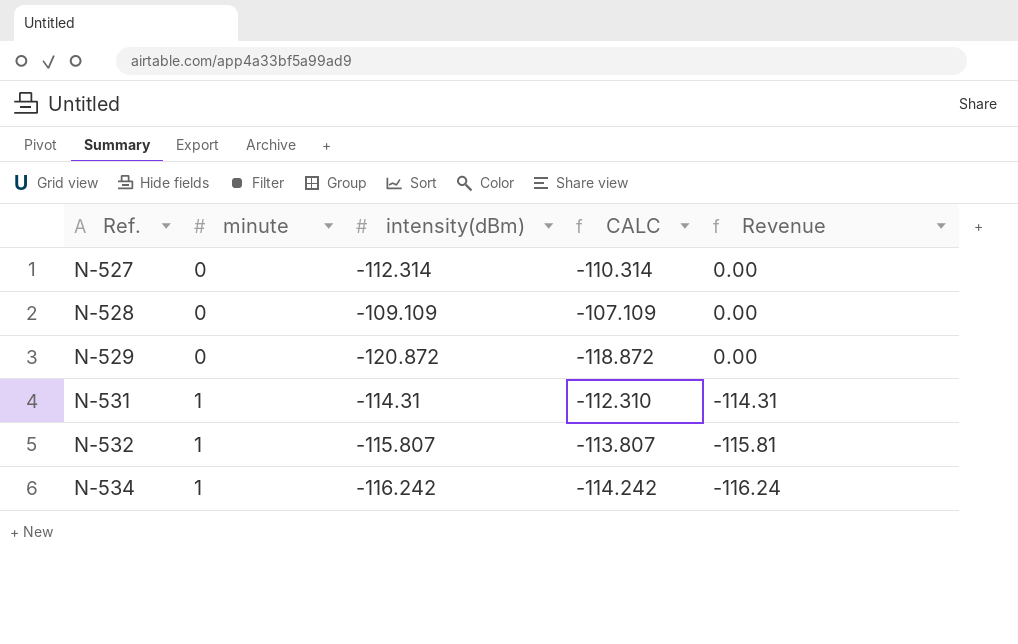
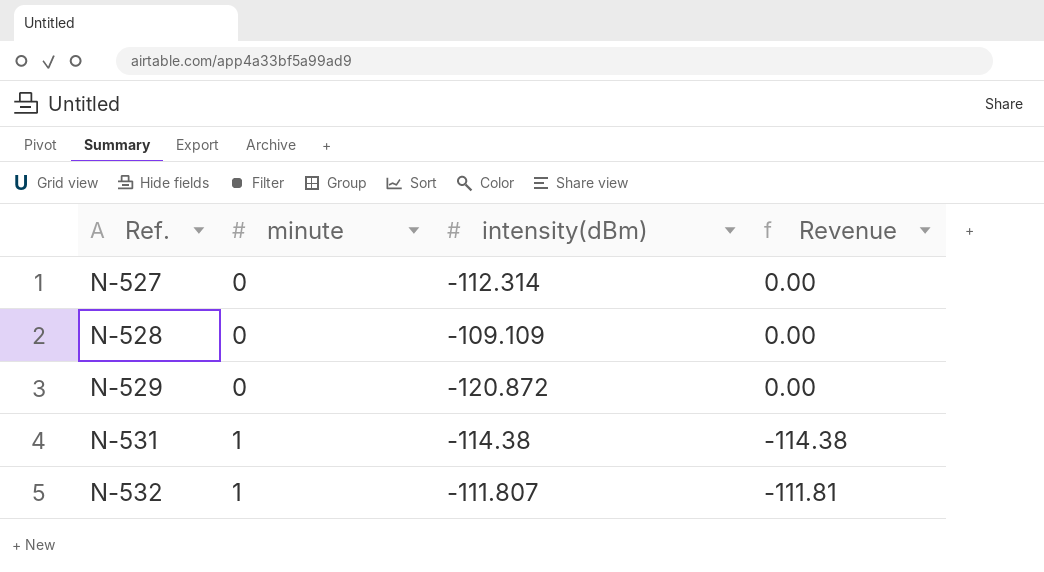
column CALC | formula: [intensity(dBm)] + 2 -> none
row N-534: 1 | -116.242 | -114.242 | -116.24 -> none
N-531 | intensity(dBm): -114.31 -> -114.38
N-531 | Revenue: -114.31 -> -114.38
N-532 | intensity(dBm): -115.807 -> -111.807
N-532 | Revenue: -115.81 -> -111.81

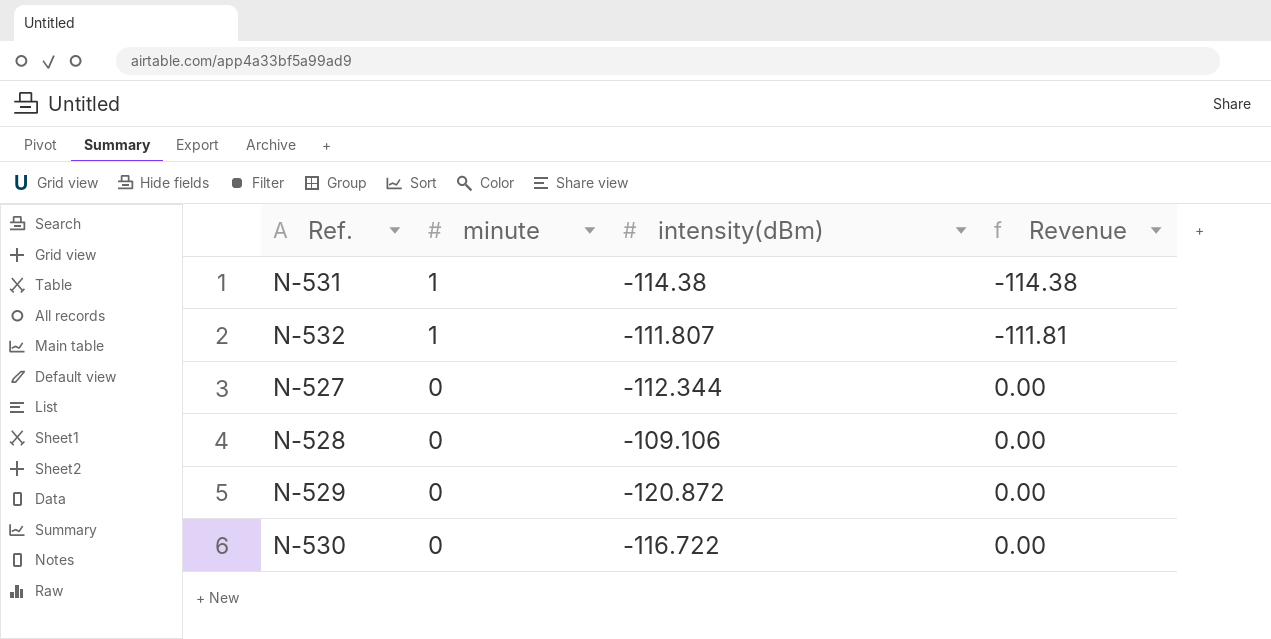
row order: Ref. ascending -> minute descending
N-527 | intensity(dBm): -112.314 -> -112.344
N-528 | intensity(dBm): -109.109 -> -109.106
row N-530: none -> 0 | -116.722 | 0.00

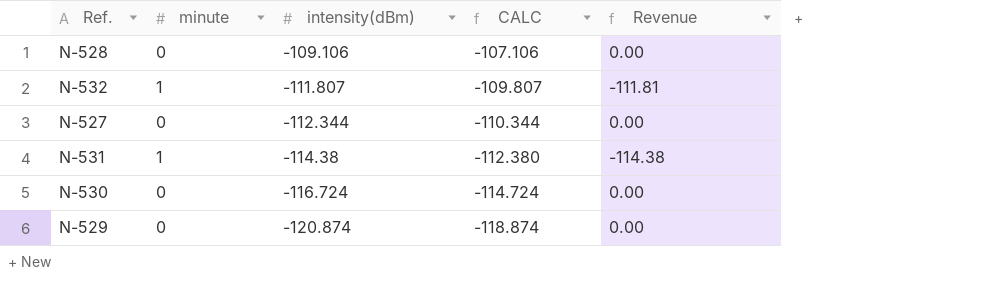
row order: minute descending -> intensity(dBm) descending
column CALC | formula: none -> [intensity(dBm)] + 2
N-530 | intensity(dBm): -116.722 -> -116.724
N-529 | intensity(dBm): -120.872 -> -120.874

